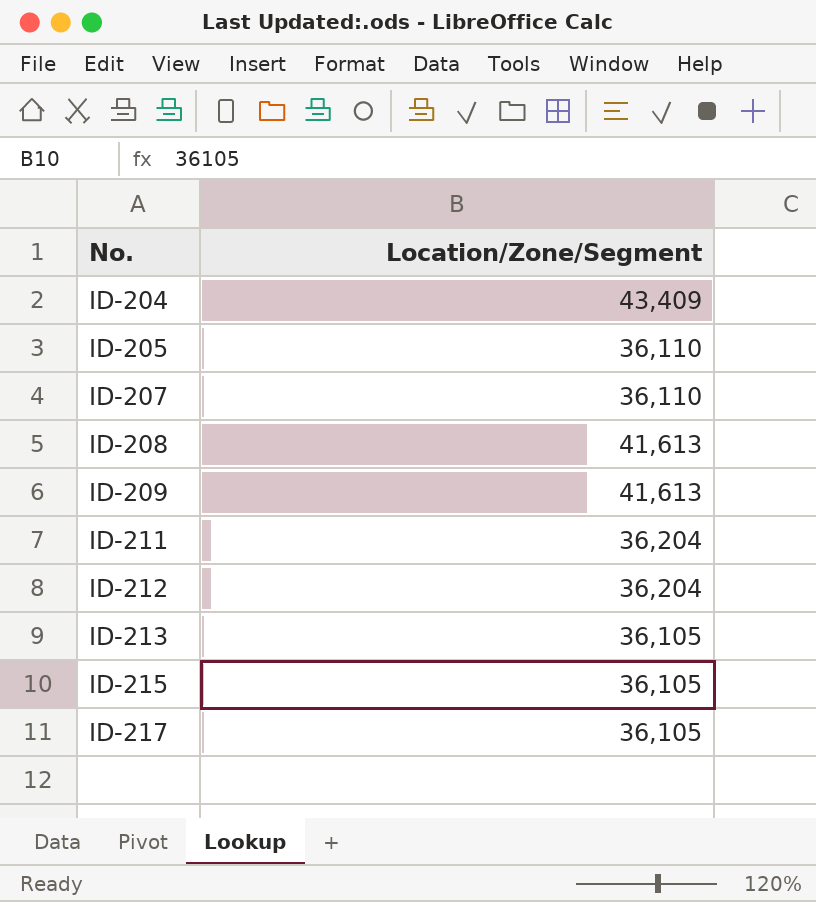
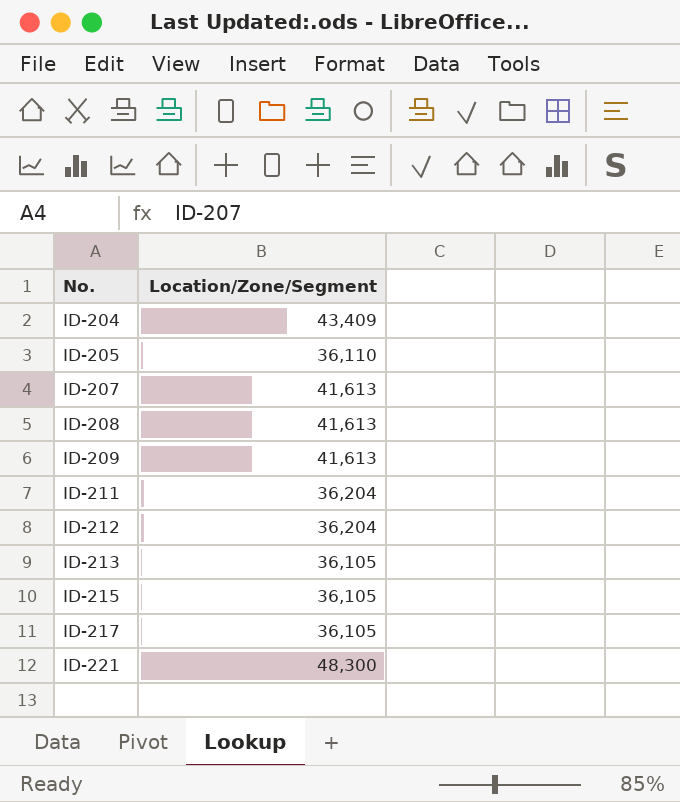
ID-207 | Location/Zone/Segment: 36,110 -> 41,613
row ID-221: none -> 48,300

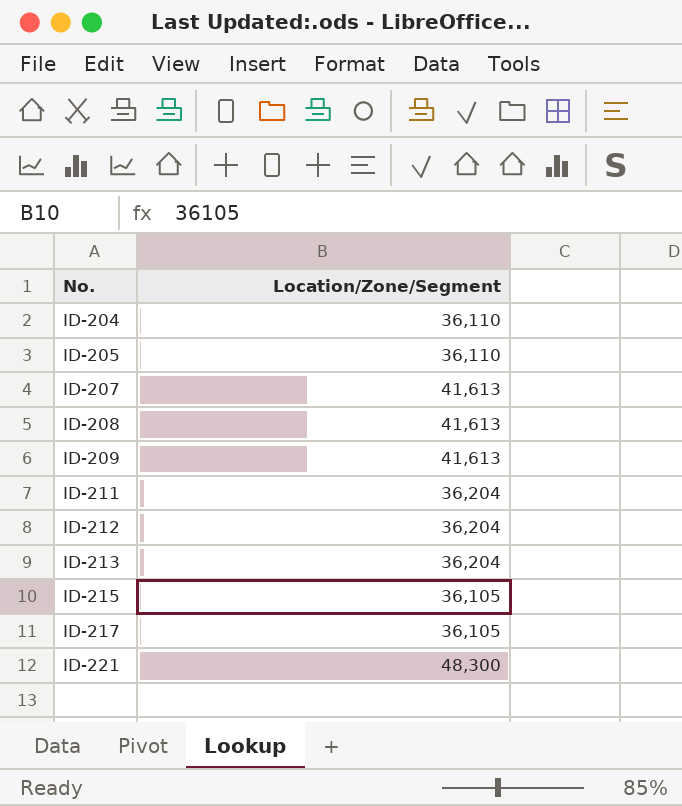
ID-204 | Location/Zone/Segment: 43,409 -> 36,110
ID-213 | Location/Zone/Segment: 36,105 -> 36,204

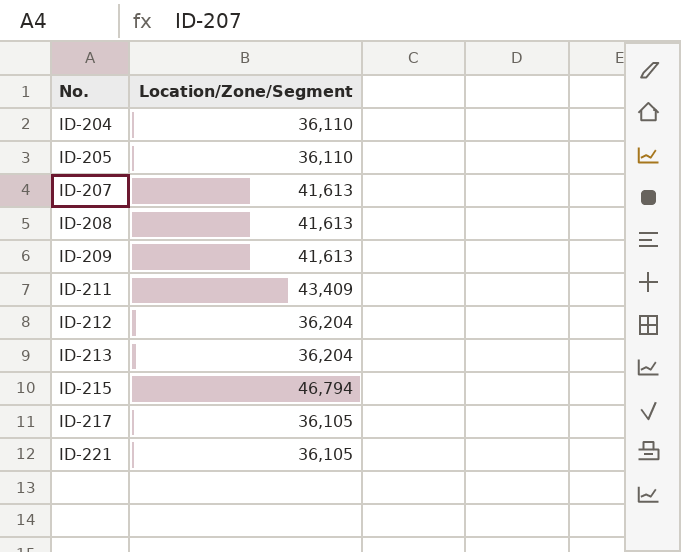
ID-211 | Location/Zone/Segment: 36,204 -> 43,409
ID-215 | Location/Zone/Segment: 36,105 -> 46,794
ID-221 | Location/Zone/Segment: 48,300 -> 36,105

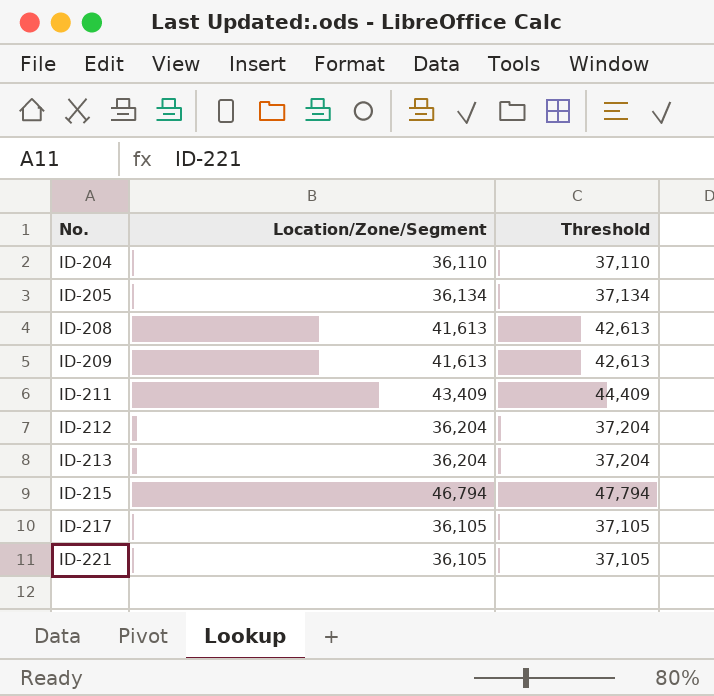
column Threshold | formula: none -> [Location/Zone/Segment] + 1000
row ID-207: 41,613 -> none
ID-205 | Location/Zone/Segment: 36,110 -> 36,134

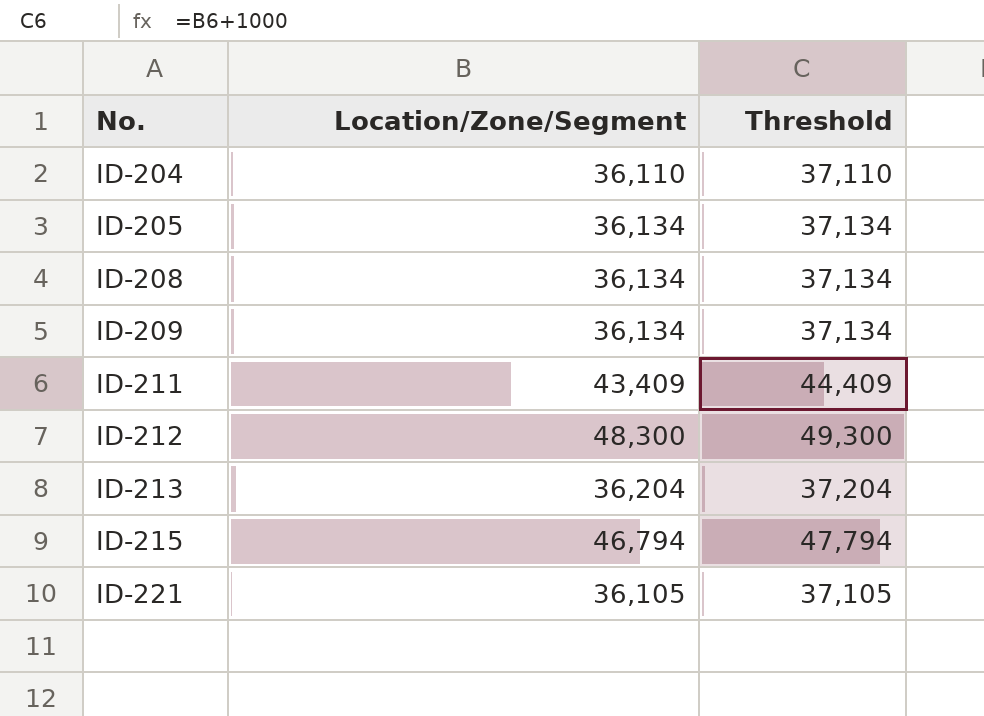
row ID-217: 36,105 | 37,105 -> none
ID-208 | Location/Zone/Segment: 41,613 -> 36,134
ID-208 | Threshold: 42,613 -> 37,134
ID-209 | Location/Zone/Segment: 41,613 -> 36,134
ID-209 | Threshold: 42,613 -> 37,134
ID-212 | Location/Zone/Segment: 36,204 -> 48,300
ID-212 | Threshold: 37,204 -> 49,300

